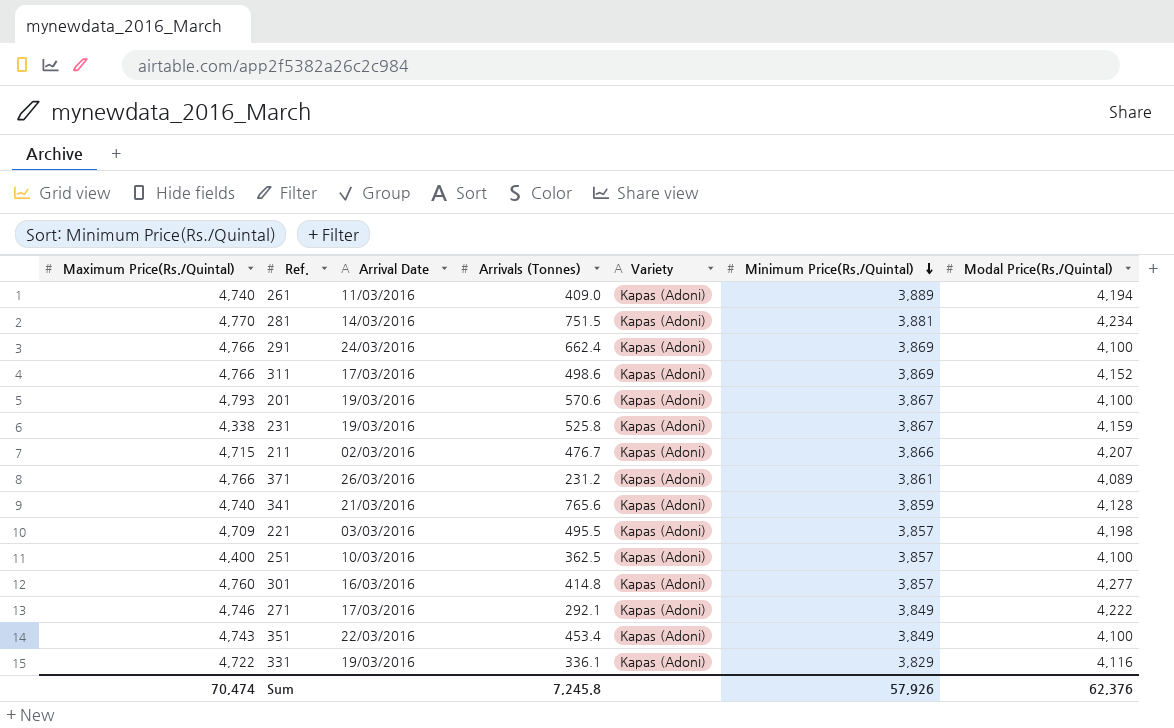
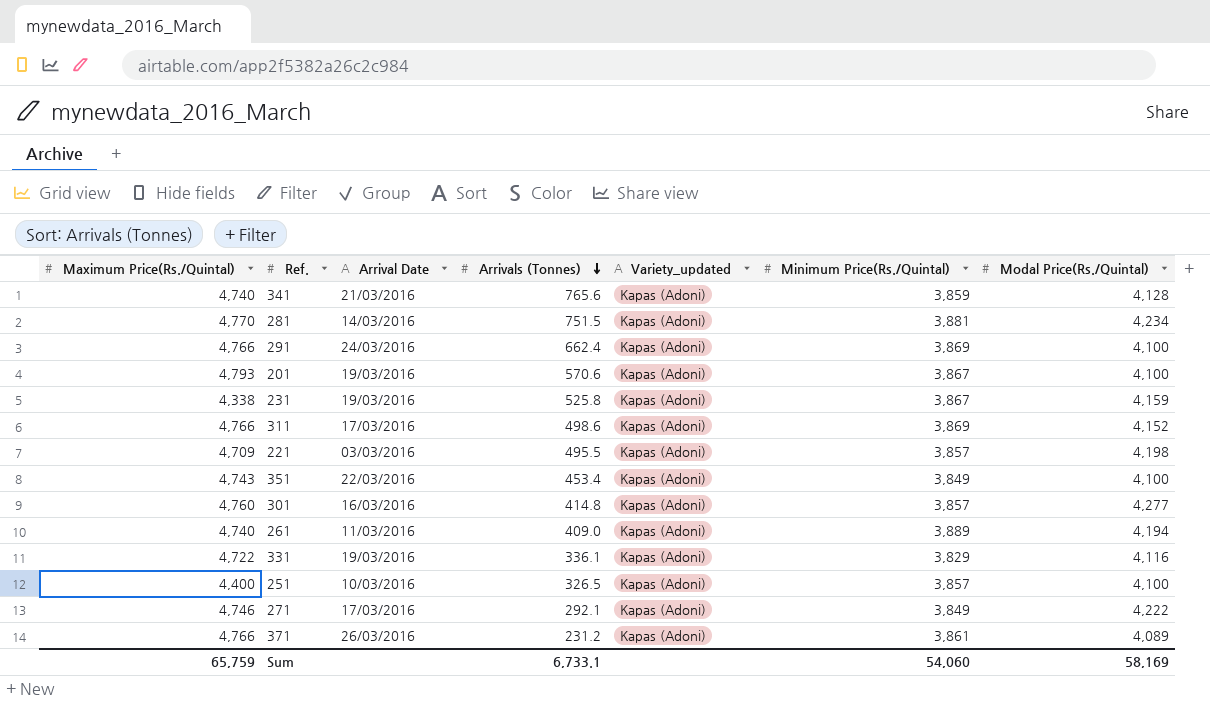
row order: Minimum Price(Rs./Quintal) descending -> Arrivals (Tonnes) descending
column name: Variety -> Variety_updated
row 211: 4,715 | 02/03/2016 | 476.7 | Kapas (Adoni) | 3,866 | 4,207 -> none
251 | Arrivals (Tonnes): 362.5 -> 326.5
Sum | Maximum Price(Rs./Quintal): 70,474 -> 65,759
Sum | Arrivals (Tonnes): 7,245.8 -> 6,733.1
Sum | Minimum Price(Rs./Quintal): 57,926 -> 54,060
Sum | Modal Price(Rs./Quintal): 62,376 -> 58,169

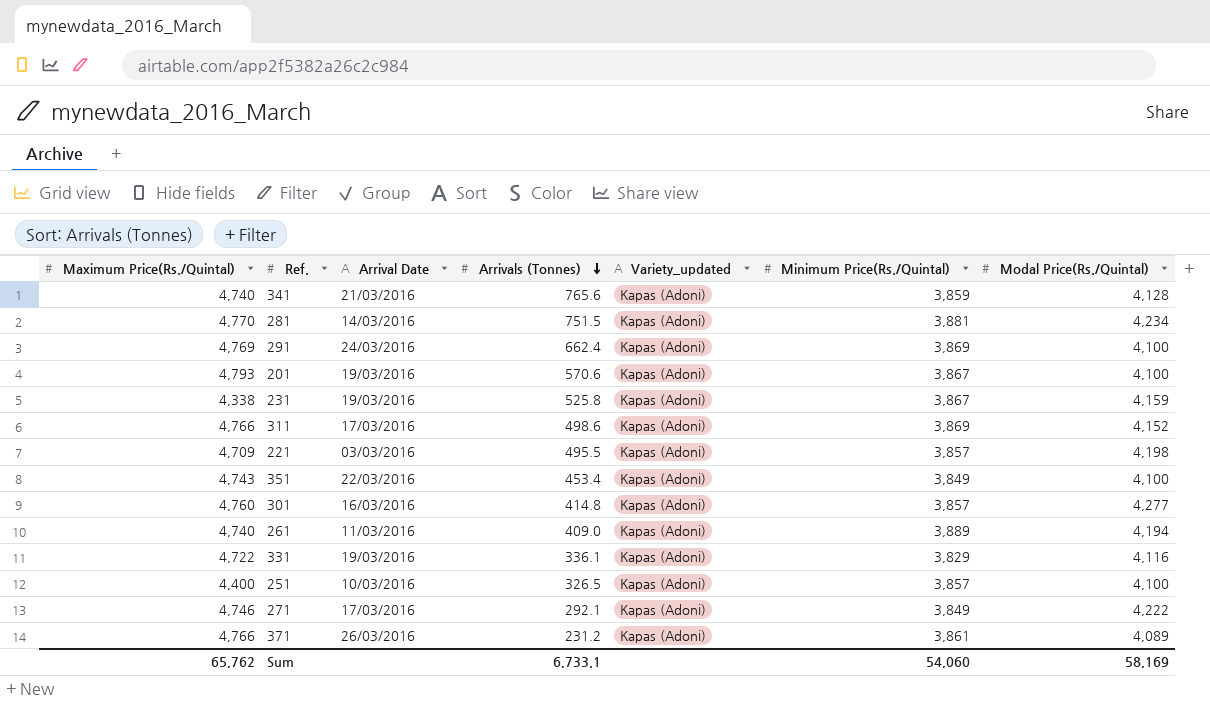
291 | Maximum Price(Rs./Quintal): 4,766 -> 4,769
Sum | Maximum Price(Rs./Quintal): 65,759 -> 65,762

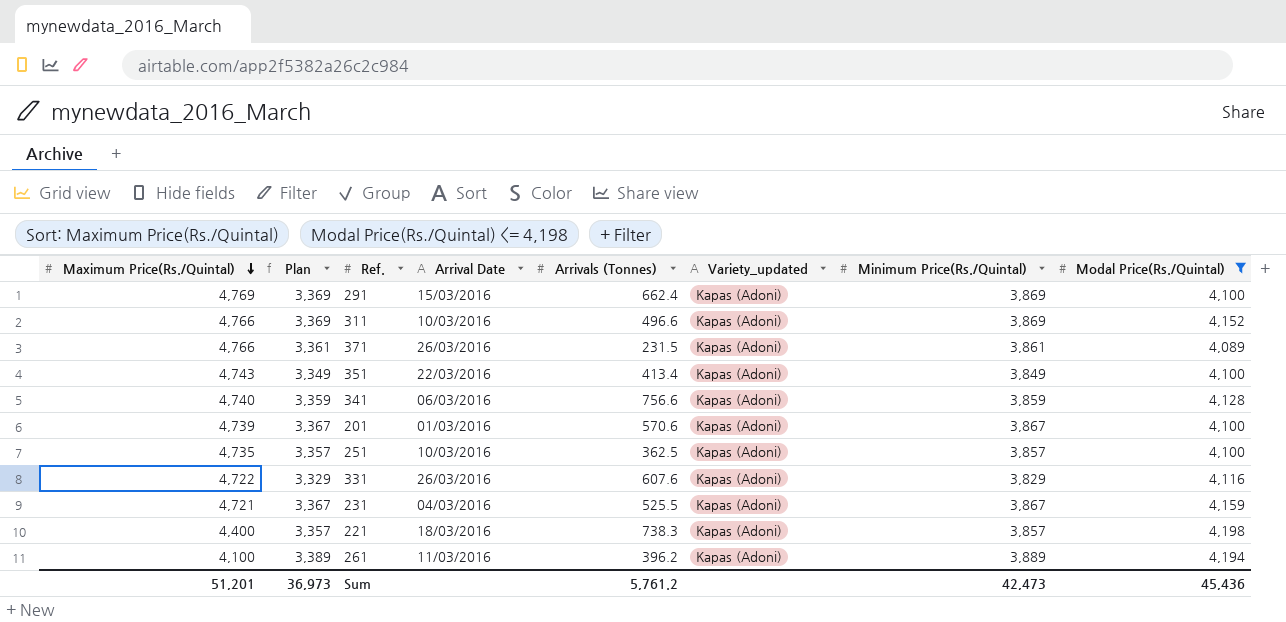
filter: none -> Modal Price(Rs./Quintal) <= 4,198
row order: Arrivals (Tonnes) descending -> Maximum Price(Rs./Quintal) descending
column Plan | formula: none -> [Minimum Price(Rs./Quintal)] - 500
291 | Arrival Date: 24/03/2016 -> 15/03/2016
311 | Arrival Date: 17/03/2016 -> 10/03/2016
311 | Arrivals (Tonnes): 498.6 -> 496.6
371 | Arrivals (Tonnes): 231.2 -> 231.5
351 | Arrivals (Tonnes): 453.4 -> 413.4
341 | Arrival Date: 21/03/2016 -> 06/03/2016
341 | Arrivals (Tonnes): 765.6 -> 756.6
201 | Maximum Price(Rs./Quintal): 4,793 -> 4,739
201 | Arrival Date: 19/03/2016 -> 01/03/2016
251 | Maximum Price(Rs./Quintal): 4,400 -> 4,735
251 | Arrivals (Tonnes): 326.5 -> 362.5
331 | Arrival Date: 19/03/2016 -> 26/03/2016
331 | Arrivals (Tonnes): 336.1 -> 607.6
231 | Maximum Price(Rs./Quintal): 4,338 -> 4,721
231 | Arrival Date: 19/03/2016 -> 04/03/2016
231 | Arrivals (Tonnes): 525.8 -> 525.5
221 | Maximum Price(Rs./Quintal): 4,709 -> 4,400
221 | Arrival Date: 03/03/2016 -> 18/03/2016
221 | Arrivals (Tonnes): 495.5 -> 738.3
261 | Maximum Price(Rs./Quintal): 4,740 -> 4,100
261 | Arrivals (Tonnes): 409.0 -> 396.2
Sum | Maximum Price(Rs./Quintal): 65,762 -> 51,201
Sum | Arrivals (Tonnes): 6,733.1 -> 5,761.2
Sum | Minimum Price(Rs./Quintal): 54,060 -> 42,473
Sum | Modal Price(Rs./Quintal): 58,169 -> 45,436

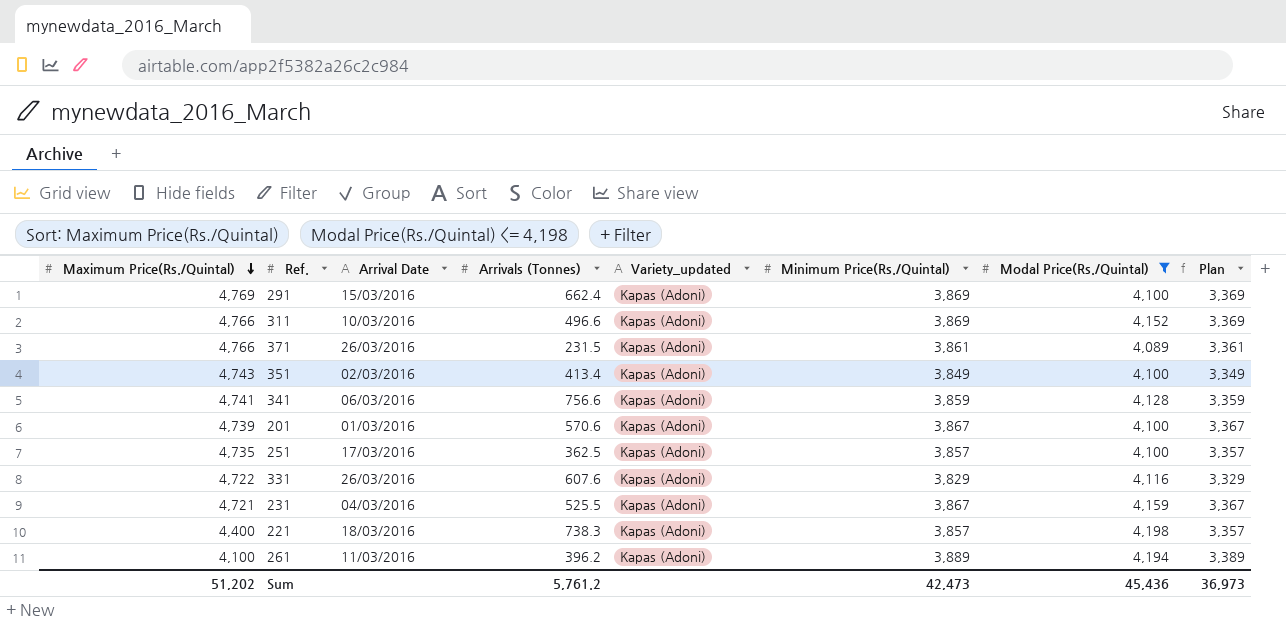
column Plan | position: 2 -> 8
351 | Arrival Date: 22/03/2016 -> 02/03/2016
341 | Maximum Price(Rs./Quintal): 4,740 -> 4,741
251 | Arrival Date: 10/03/2016 -> 17/03/2016
Sum | Maximum Price(Rs./Quintal): 51,201 -> 51,202

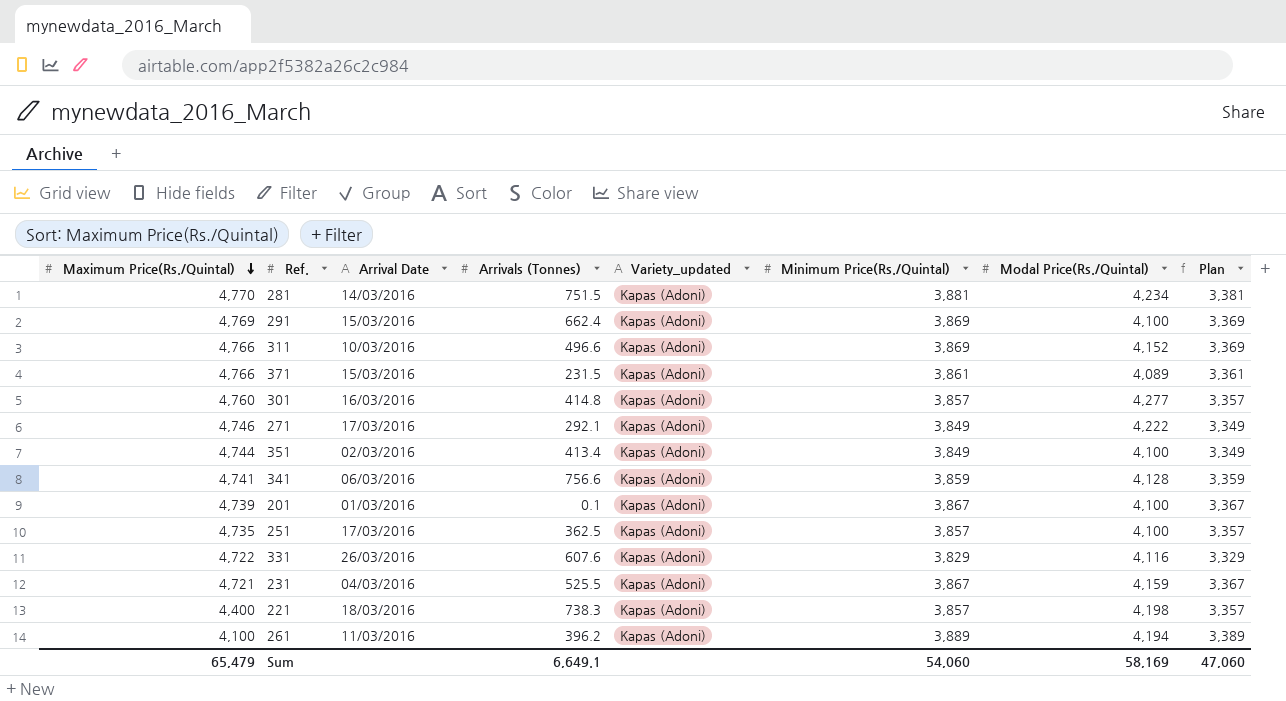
filter: Modal Price(Rs./Quintal) <= 4,198 -> none
371 | Arrival Date: 26/03/2016 -> 15/03/2016
351 | Maximum Price(Rs./Quintal): 4,743 -> 4,744
201 | Arrivals (Tonnes): 570.6 -> 0.1
Sum | Maximum Price(Rs./Quintal): 51,202 -> 65,479
Sum | Arrivals (Tonnes): 5,761.2 -> 6,649.1
Sum | Minimum Price(Rs./Quintal): 42,473 -> 54,060
Sum | Modal Price(Rs./Quintal): 45,436 -> 58,169
Sum | Plan: 36,973 -> 47,060

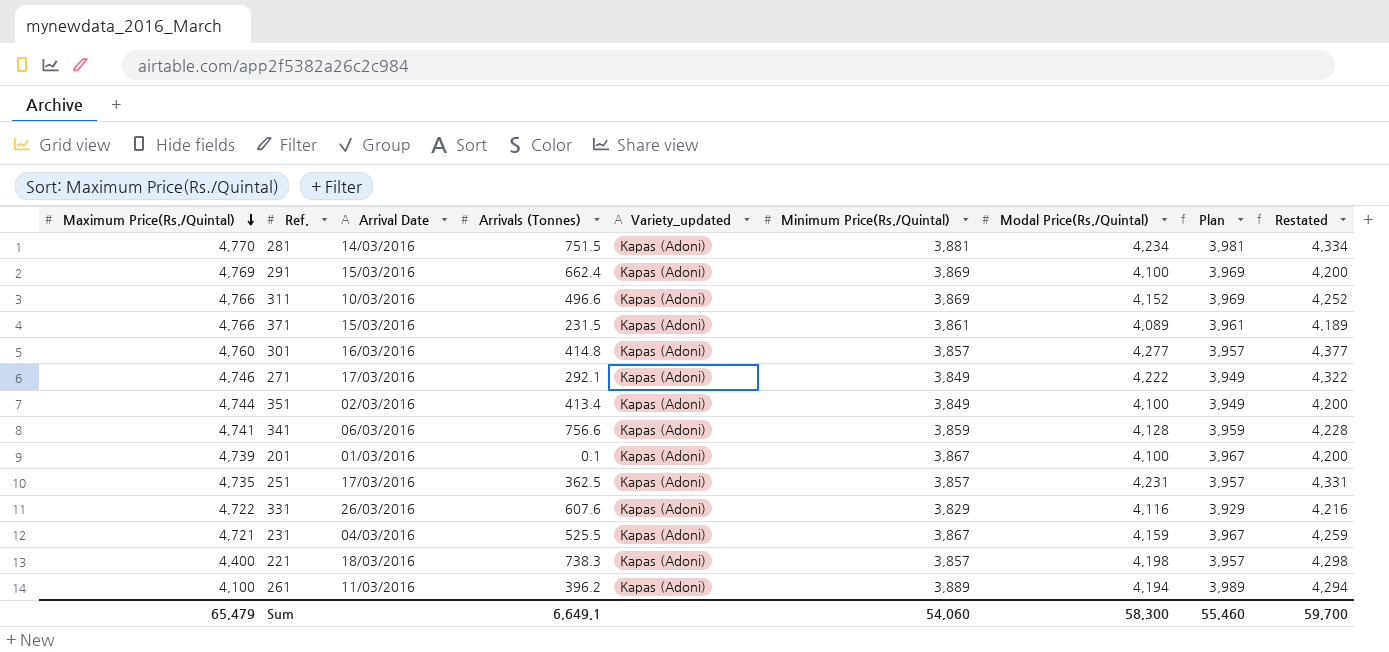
column Plan | formula: [Minimum Price(Rs./Quintal)] - 500 -> [Minimum Price(Rs./Quintal)] + 100
column Restated | formula: none -> [Modal Price(Rs./Quintal)] + 100
251 | Modal Price(Rs./Quintal): 4,100 -> 4,231
Sum | Modal Price(Rs./Quintal): 58,169 -> 58,300
Sum | Plan: 47,060 -> 55,460

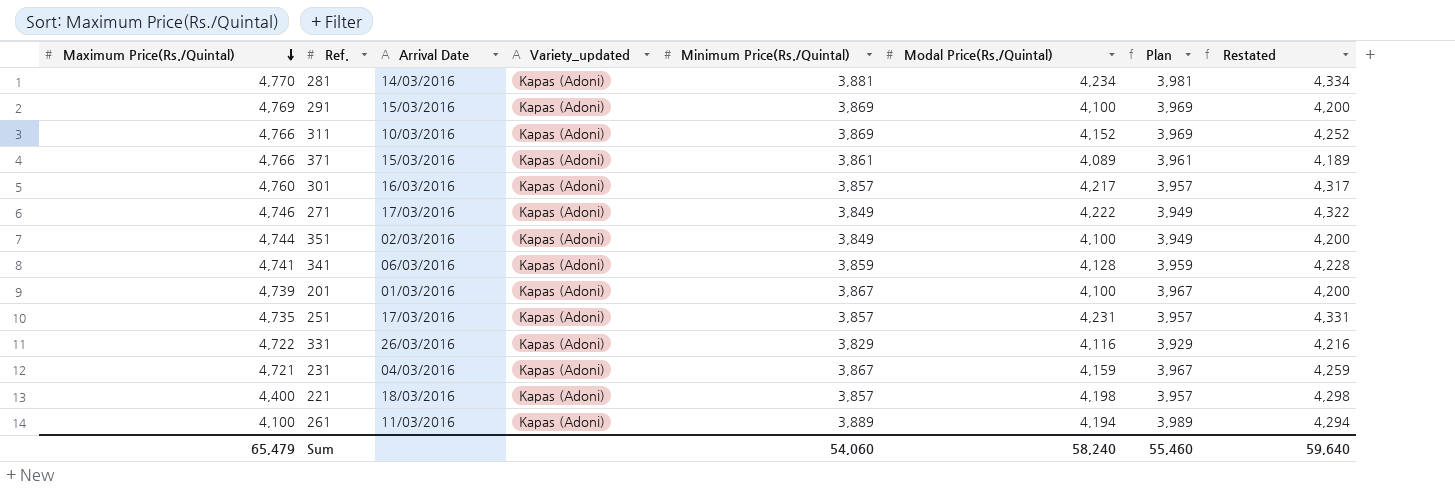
column Arrivals (Tonnes) | position: 4 -> none
301 | Modal Price(Rs./Quintal): 4,277 -> 4,217
301 | Restated: 4,377 -> 4,317
Sum | Modal Price(Rs./Quintal): 58,300 -> 58,240
Sum | Restated: 59,700 -> 59,640

